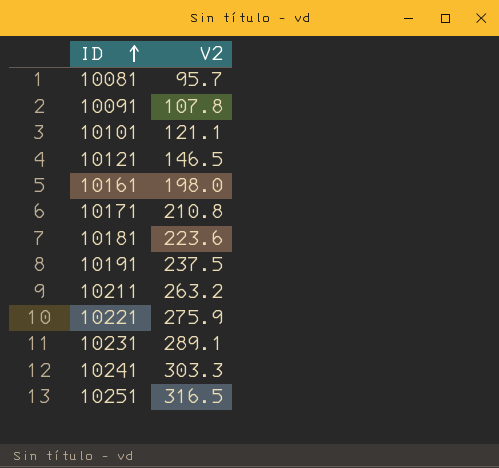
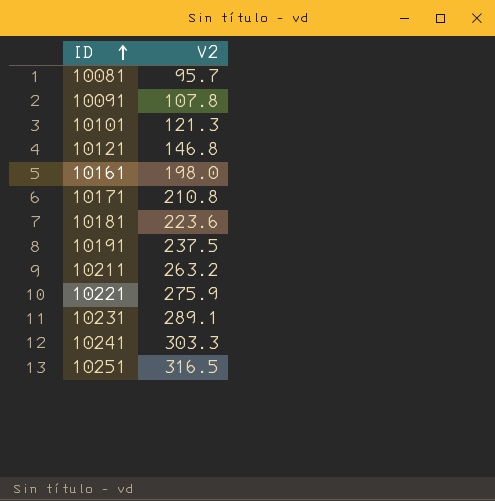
10101 | V2: 121.1 -> 121.3
10121 | V2: 146.5 -> 146.8

